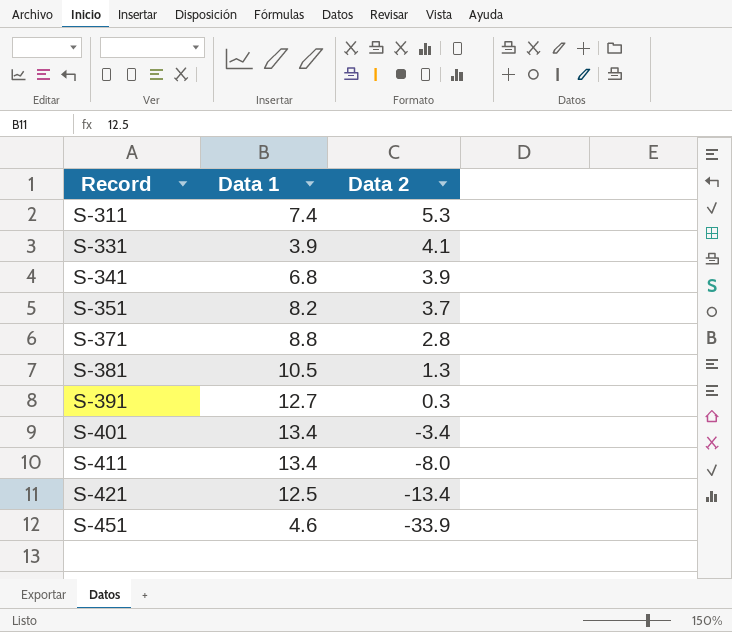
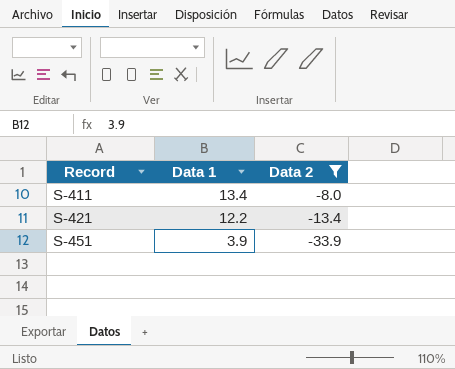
filter: none -> Data 2 <= -8.0
S-421 | Data 1: 12.5 -> 12.2
S-451 | Data 1: 4.6 -> 3.9

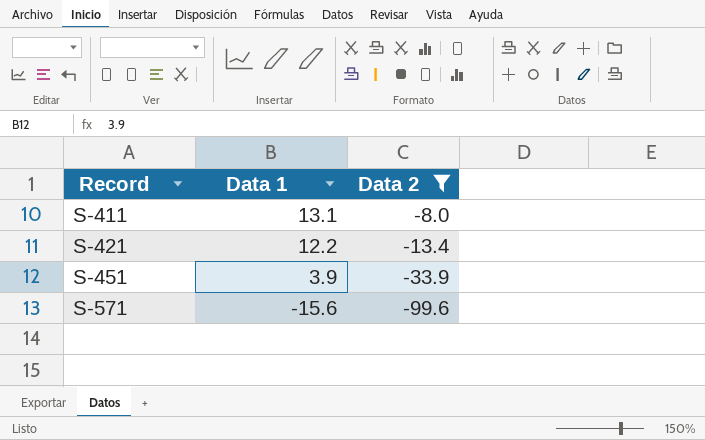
S-411 | Data 1: 13.4 -> 13.1
row S-571: none -> -15.6 | -99.6

